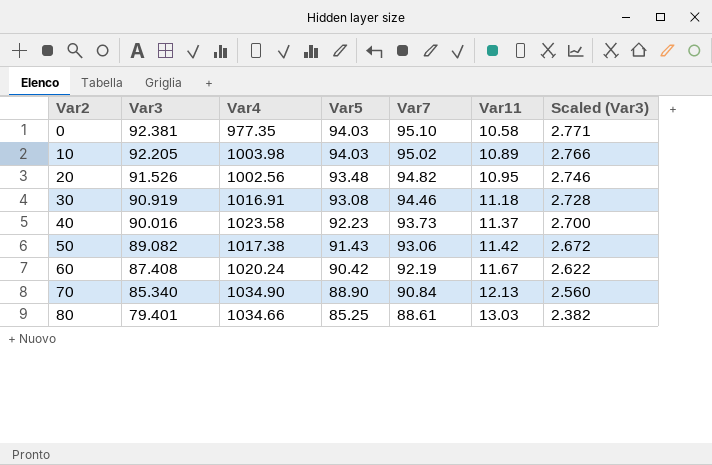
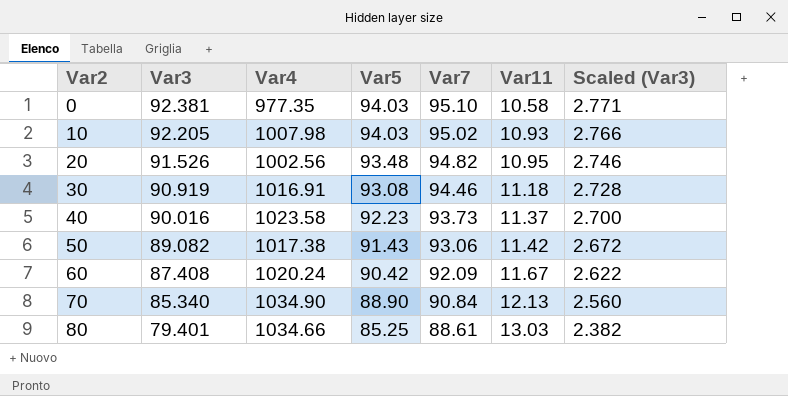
10 | Var4: 1003.98 -> 1007.98
10 | Var11: 10.89 -> 10.93
60 | Var7: 92.19 -> 92.09

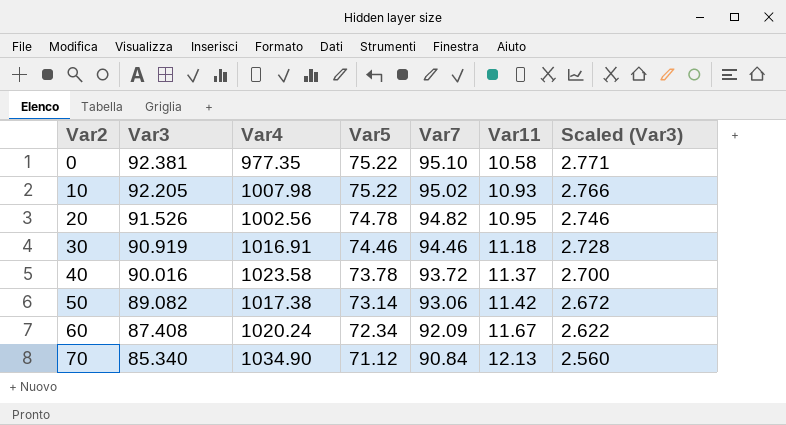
row 80: 79.401 | 1034.66 | 85.25 | 88.61 | 13.03 | 2.382 -> none
0 | Var5: 94.03 -> 75.22
10 | Var5: 94.03 -> 75.22
20 | Var5: 93.48 -> 74.78
30 | Var5: 93.08 -> 74.46
40 | Var5: 92.23 -> 73.78
40 | Var7: 93.73 -> 93.72
50 | Var5: 91.43 -> 73.14
60 | Var5: 90.42 -> 72.34
70 | Var5: 88.90 -> 71.12

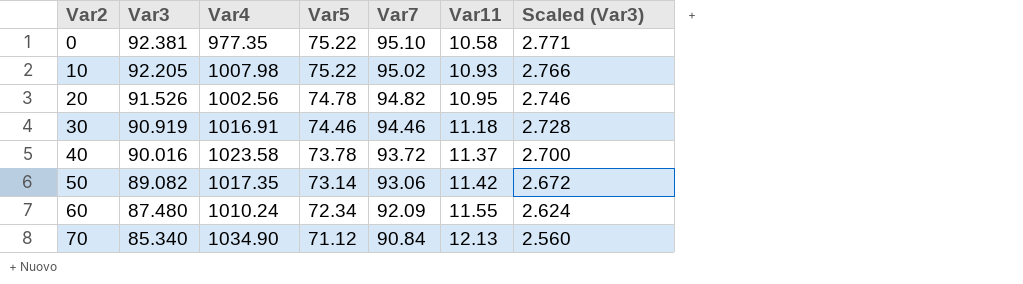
50 | Var4: 1017.38 -> 1017.35
60 | Var3: 87.408 -> 87.480
60 | Var4: 1020.24 -> 1010.24
60 | Var11: 11.67 -> 11.55
60 | Scaled (Var3): 2.622 -> 2.624

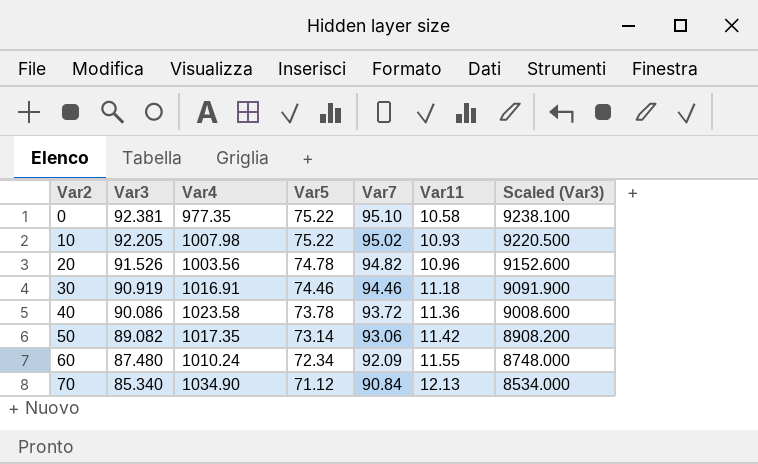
column Scaled (Var3) | formula: [Var3] * 0.03 -> [Var3] * 100
20 | Var4: 1002.56 -> 1003.56
20 | Var11: 10.95 -> 10.96
40 | Var3: 90.016 -> 90.086
40 | Var11: 11.37 -> 11.36

